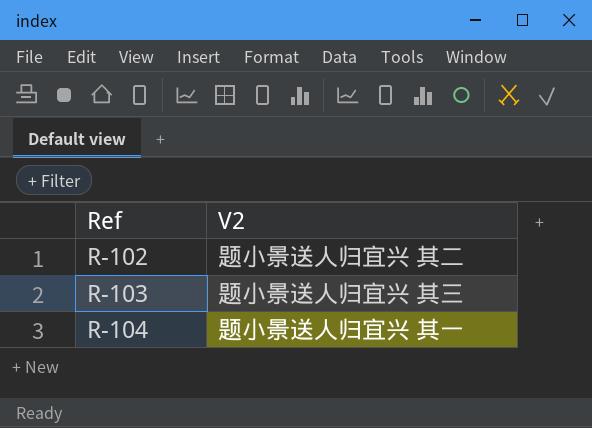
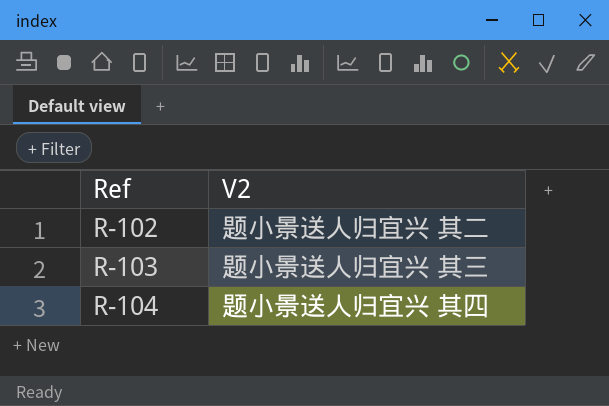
R-104 | V2: 题小景送人归宜兴 其一 -> 题小景送人归宜兴 其四

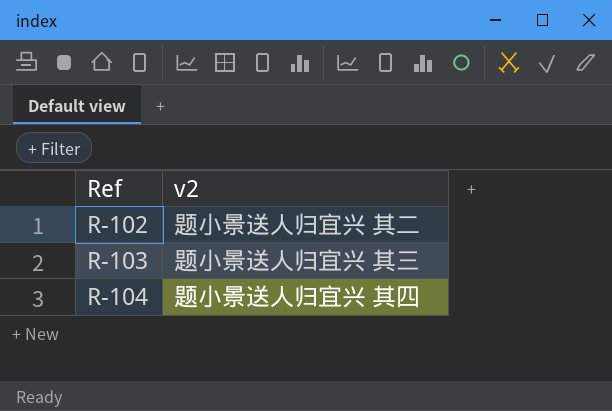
column name: V2 -> v2

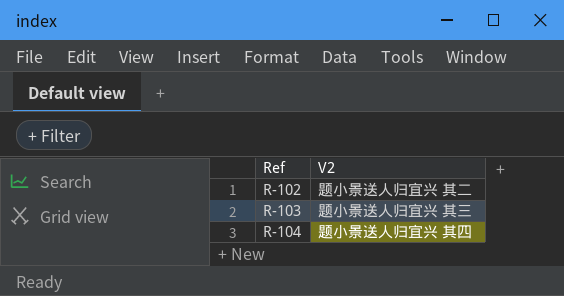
column name: v2 -> V2

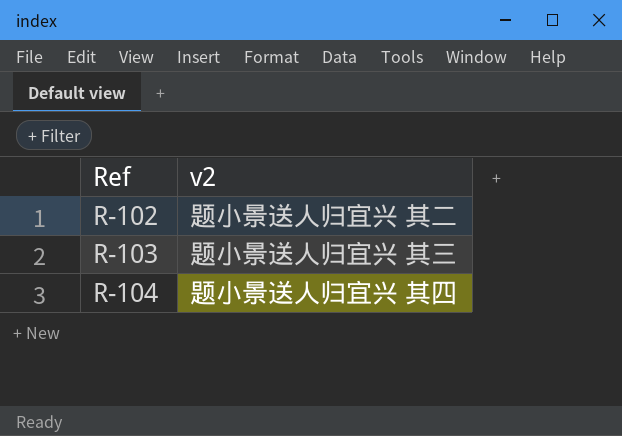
column name: V2 -> v2

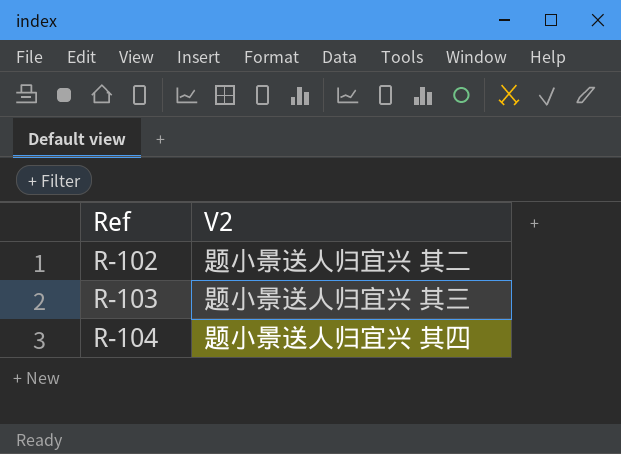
column name: v2 -> V2

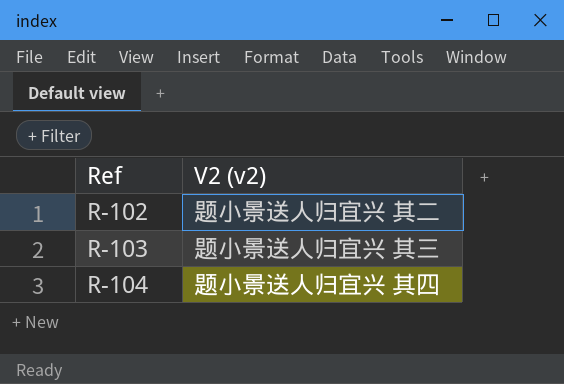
column name: V2 -> V2 (v2)

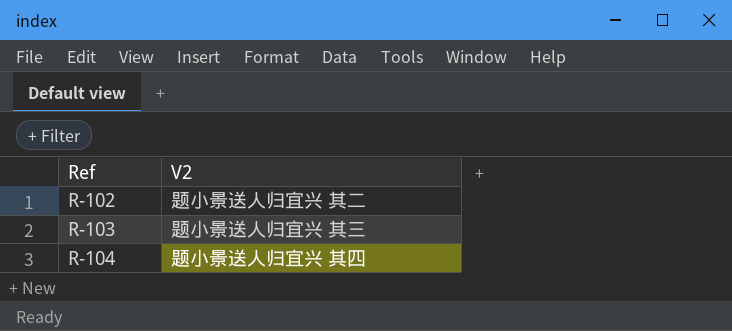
column name: V2 (v2) -> V2

